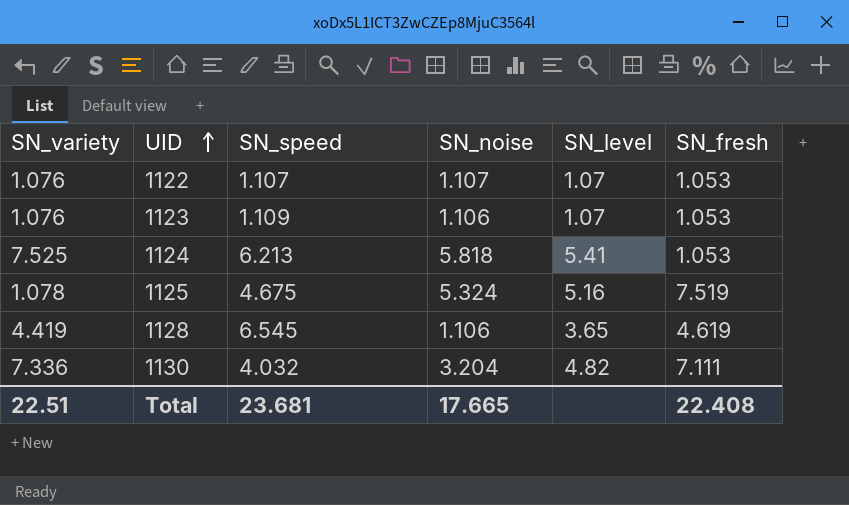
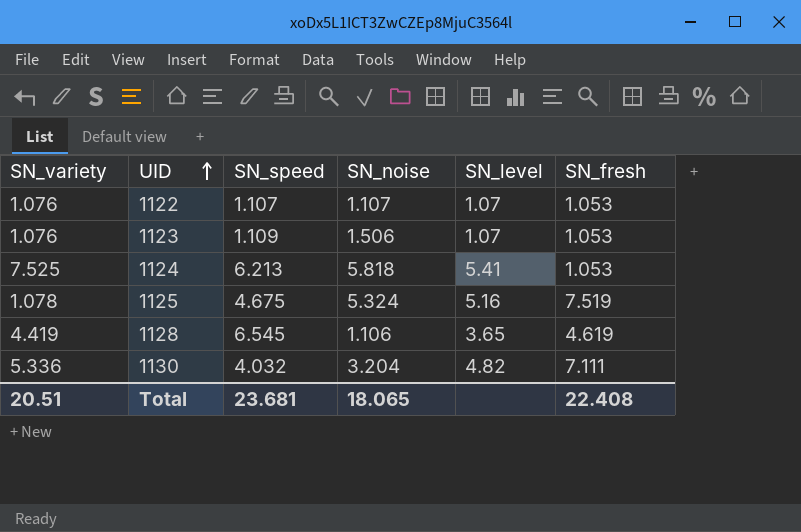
1123 | SN_noise: 1.106 -> 1.506
1130 | SN_variety: 7.336 -> 5.336
Total | SN_variety: 22.51 -> 20.51
Total | SN_noise: 17.665 -> 18.065

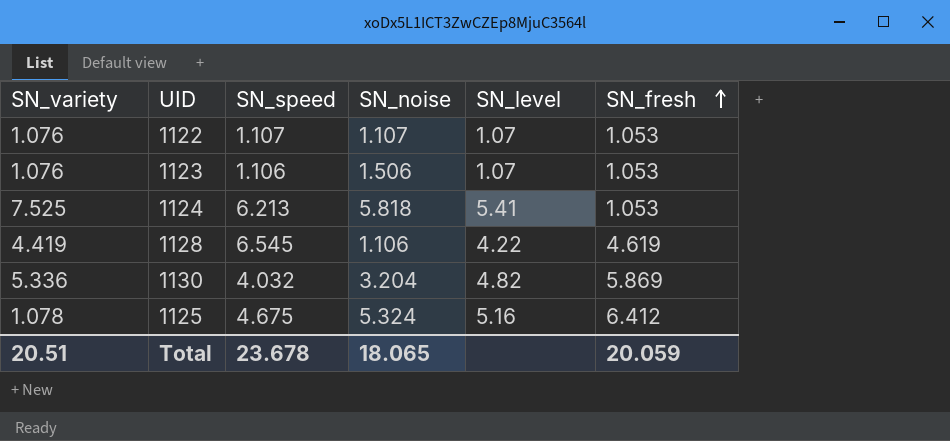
row order: UID ascending -> SN_fresh ascending
1123 | SN_speed: 1.109 -> 1.106
1128 | SN_level: 3.65 -> 4.22
1130 | SN_fresh: 7.111 -> 5.869
1125 | SN_fresh: 7.519 -> 6.412
Total | SN_speed: 23.681 -> 23.678
Total | SN_fresh: 22.408 -> 20.059

